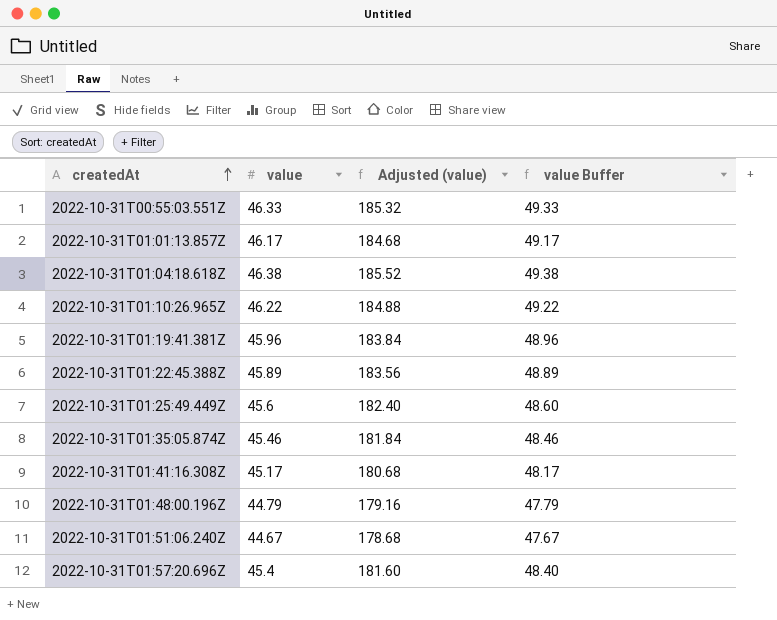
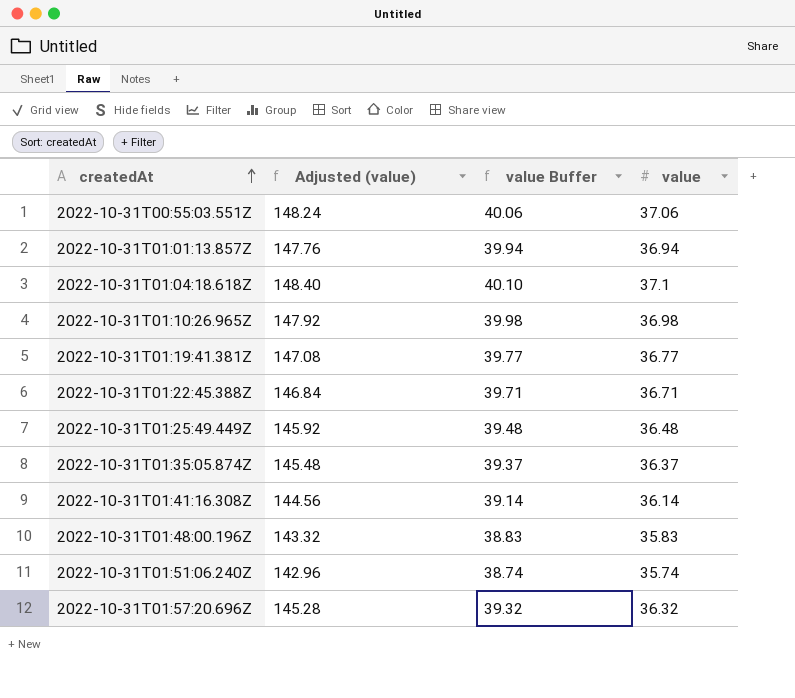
column value | position: 2 -> 4
2022-10-31T00:55:03.551Z | Adjusted (value): 185.32 -> 148.24
2022-10-31T00:55:03.551Z | value Buffer: 49.33 -> 40.06
2022-10-31T00:55:03.551Z | value: 46.33 -> 37.06
2022-10-31T01:01:13.857Z | Adjusted (value): 184.68 -> 147.76
2022-10-31T01:01:13.857Z | value Buffer: 49.17 -> 39.94
2022-10-31T01:01:13.857Z | value: 46.17 -> 36.94
2022-10-31T01:04:18.618Z | Adjusted (value): 185.52 -> 148.40
2022-10-31T01:04:18.618Z | value Buffer: 49.38 -> 40.10
2022-10-31T01:04:18.618Z | value: 46.38 -> 37.1
2022-10-31T01:10:26.965Z | Adjusted (value): 184.88 -> 147.92
2022-10-31T01:10:26.965Z | value Buffer: 49.22 -> 39.98
2022-10-31T01:10:26.965Z | value: 46.22 -> 36.98
2022-10-31T01:19:41.381Z | Adjusted (value): 183.84 -> 147.08
2022-10-31T01:19:41.381Z | value Buffer: 48.96 -> 39.77
2022-10-31T01:19:41.381Z | value: 45.96 -> 36.77
2022-10-31T01:22:45.388Z | Adjusted (value): 183.56 -> 146.84
2022-10-31T01:22:45.388Z | value Buffer: 48.89 -> 39.71
2022-10-31T01:22:45.388Z | value: 45.89 -> 36.71
2022-10-31T01:25:49.449Z | Adjusted (value): 182.40 -> 145.92
2022-10-31T01:25:49.449Z | value Buffer: 48.60 -> 39.48
2022-10-31T01:25:49.449Z | value: 45.6 -> 36.48
2022-10-31T01:35:05.874Z | Adjusted (value): 181.84 -> 145.48
2022-10-31T01:35:05.874Z | value Buffer: 48.46 -> 39.37
2022-10-31T01:35:05.874Z | value: 45.46 -> 36.37
2022-10-31T01:41:16.308Z | Adjusted (value): 180.68 -> 144.56
2022-10-31T01:41:16.308Z | value Buffer: 48.17 -> 39.14
2022-10-31T01:41:16.308Z | value: 45.17 -> 36.14
2022-10-31T01:48:00.196Z | Adjusted (value): 179.16 -> 143.32
2022-10-31T01:48:00.196Z | value Buffer: 47.79 -> 38.83
2022-10-31T01:48:00.196Z | value: 44.79 -> 35.83
2022-10-31T01:51:06.240Z | Adjusted (value): 178.68 -> 142.96
2022-10-31T01:51:06.240Z | value Buffer: 47.67 -> 38.74
2022-10-31T01:51:06.240Z | value: 44.67 -> 35.74
2022-10-31T01:57:20.696Z | Adjusted (value): 181.60 -> 145.28
2022-10-31T01:57:20.696Z | value Buffer: 48.40 -> 39.32
2022-10-31T01:57:20.696Z | value: 45.4 -> 36.32

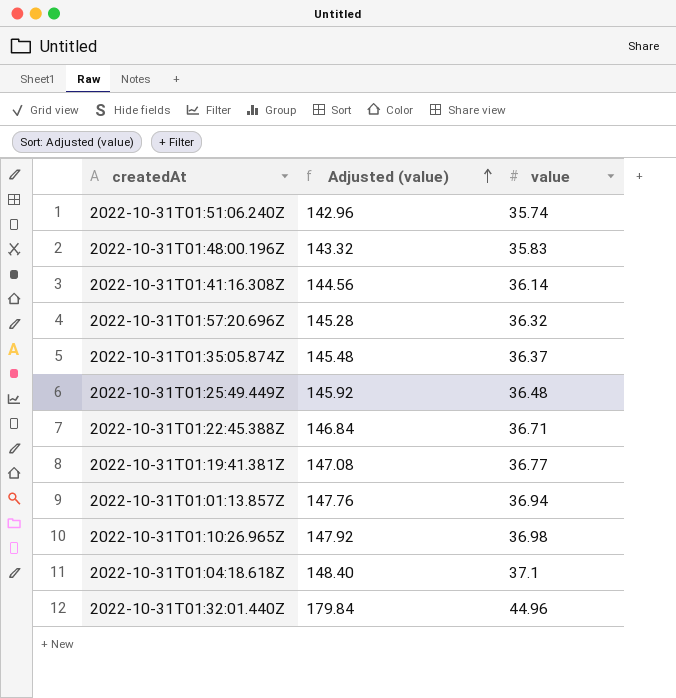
row order: createdAt ascending -> Adjusted (value) ascending
column value Buffer | formula: [value] + 3 -> none
row 2022-10-31T00:55:03.551Z: 148.24 | 40.06 | 37.06 -> none
row 2022-10-31T01:32:01.440Z: none -> 179.84 | 44.96

